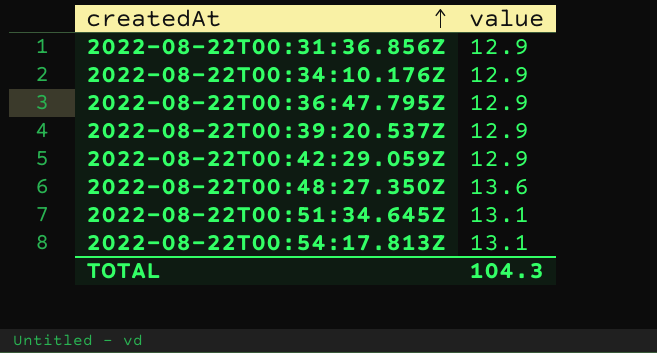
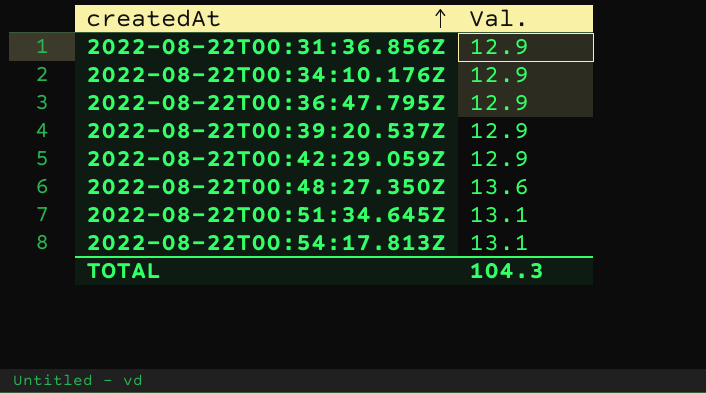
column name: value -> Val.

